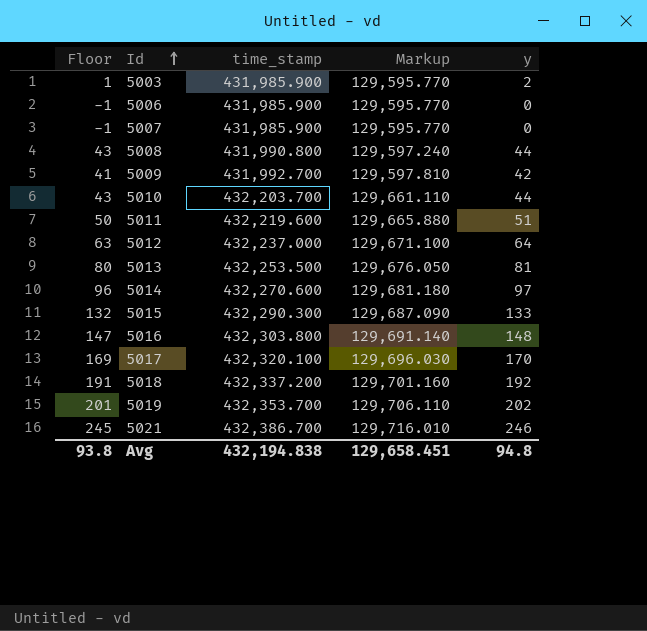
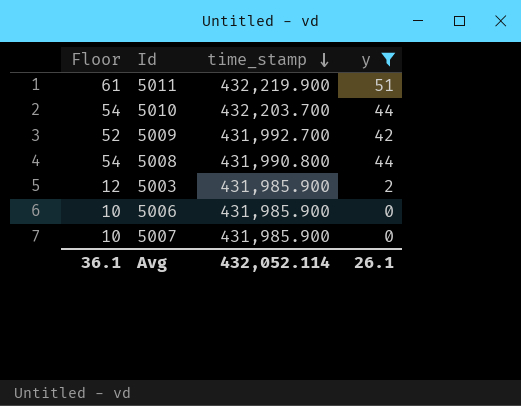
filter: none -> y <= 51
row order: Id ascending -> time_stamp descending
column Markup | formula: [time_stamp] * 0.3 -> none
column Floor | formula: [y] - 1 -> [y] + 10
5011 | time_stamp: 432,219.600 -> 432,219.900
Avg | Floor: 93.8 -> 36.1
Avg | time_stamp: 432,194.838 -> 432,052.114
Avg | y: 94.8 -> 26.1

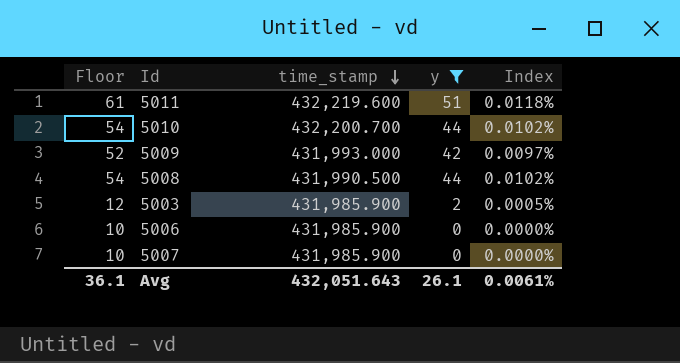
column Index | formula: none -> [y] / [time_stamp]
5011 | time_stamp: 432,219.900 -> 432,219.600
5010 | time_stamp: 432,203.700 -> 432,200.700
5009 | time_stamp: 431,992.700 -> 431,993.000
5008 | time_stamp: 431,990.800 -> 431,990.500
Avg | time_stamp: 432,052.114 -> 432,051.643

